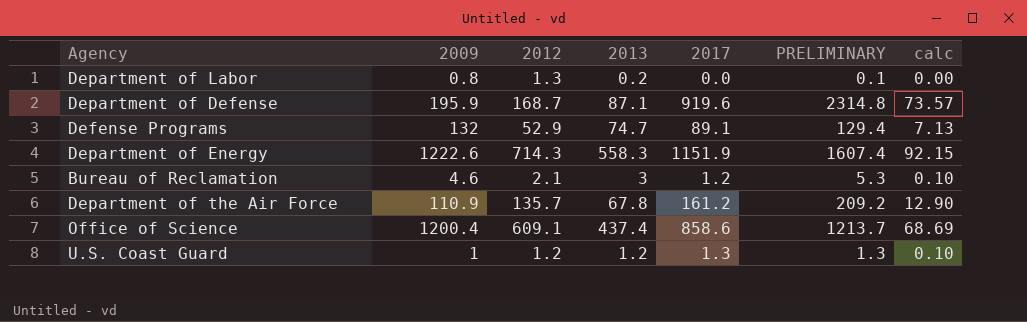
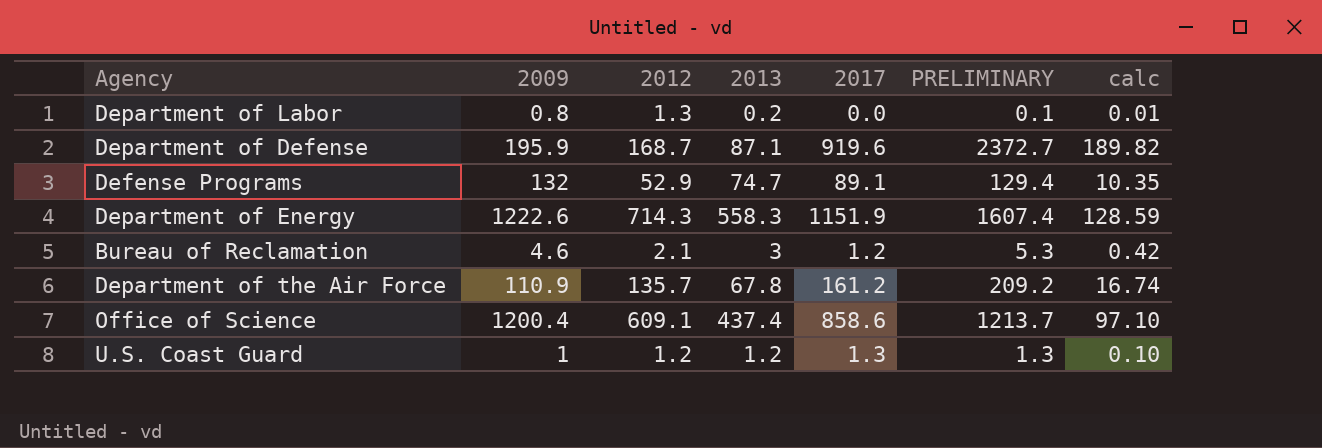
column calc | formula: [2017] * 0.08 -> [PRELIMINARY] * 0.08
Department of Defense | PRELIMINARY: 2314.8 -> 2372.7

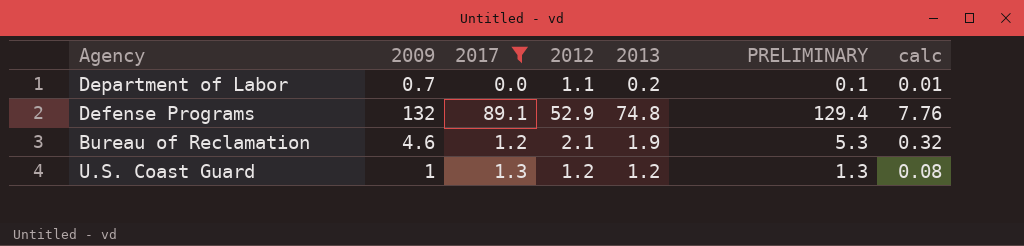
filter: none -> 2017 <= 89.1
column 2017 | position: 5 -> 3
column calc | formula: [PRELIMINARY] * 0.08 -> [PRELIMINARY] * 0.06
Department of Labor | 2009: 0.8 -> 0.7
Department of Labor | 2012: 1.3 -> 1.1
Defense Programs | 2013: 74.7 -> 74.8
Bureau of Reclamation | 2013: 3 -> 1.9

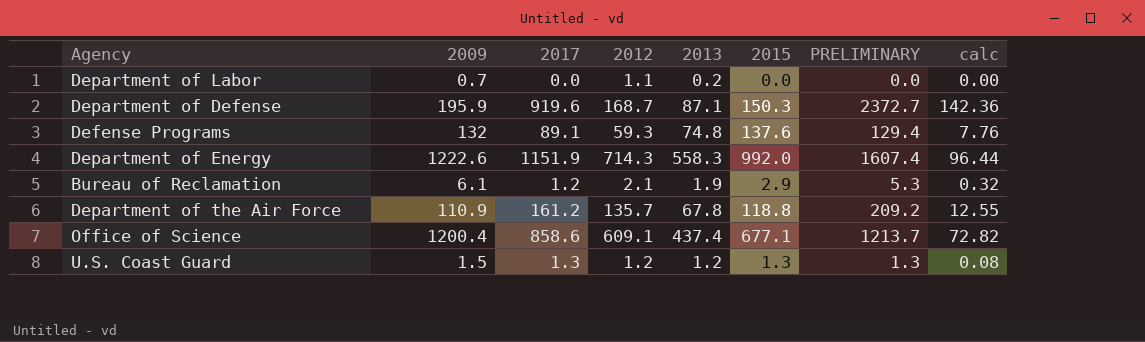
filter: 2017 <= 89.1 -> none
column 2015 | position: none -> 6
Department of Labor | PRELIMINARY: 0.1 -> 0.0
Department of Labor | calc: 0.01 -> 0.00
Defense Programs | 2012: 52.9 -> 59.3
Bureau of Reclamation | 2009: 4.6 -> 6.1
U.S. Coast Guard | 2009: 1 -> 1.5

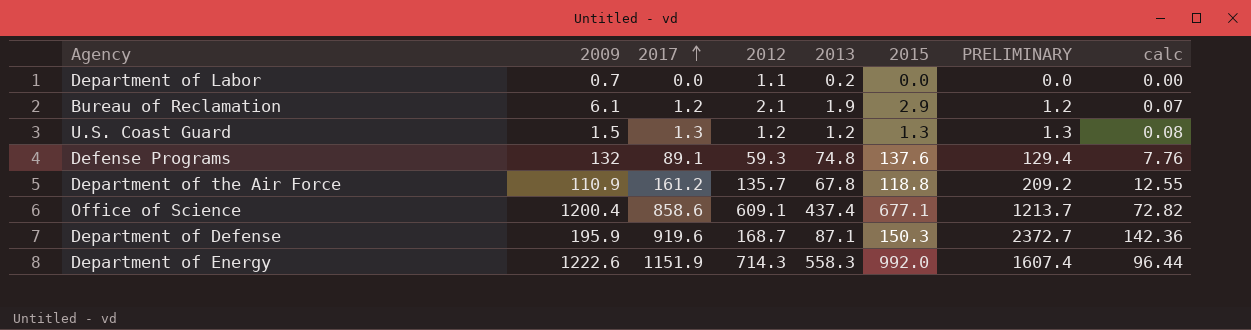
row order: none -> 2017 ascending
Bureau of Reclamation | PRELIMINARY: 5.3 -> 1.2
Bureau of Reclamation | calc: 0.32 -> 0.07

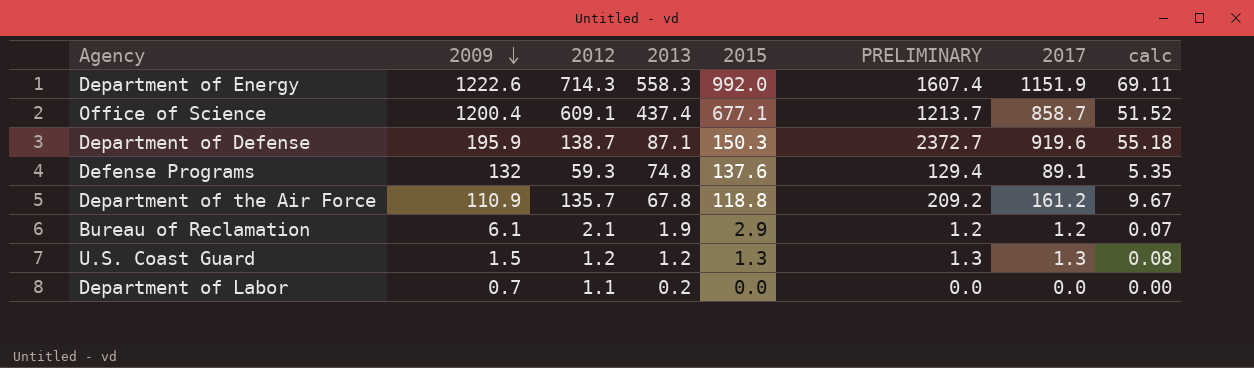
row order: 2017 ascending -> 2009 descending
column 2017 | position: 3 -> 7
column calc | formula: [PRELIMINARY] * 0.06 -> [2017] * 0.06
Office of Science | 2017: 858.6 -> 858.7
Department of Defense | 2012: 168.7 -> 138.7

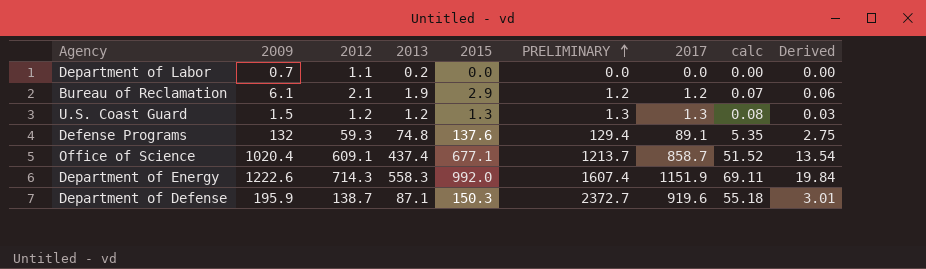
row order: 2009 descending -> PRELIMINARY ascending
column Derived | formula: none -> [2015] * 0.02
row Department of the Air Force: 110.9 | 135.7 | 67.8 | 118.8 | 209.2 | 161.2 | 9.67 -> none
Office of Science | 2009: 1200.4 -> 1020.4

